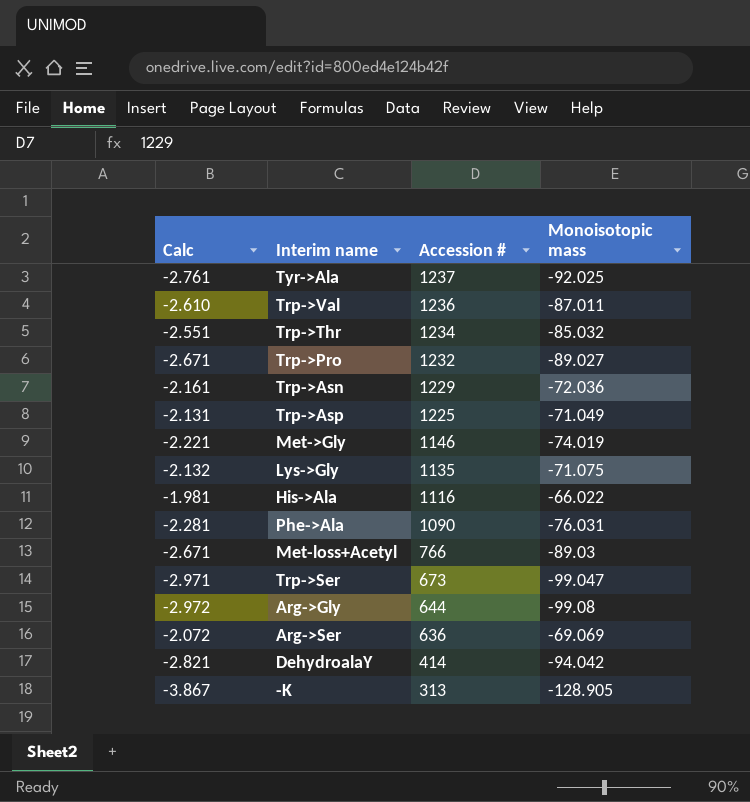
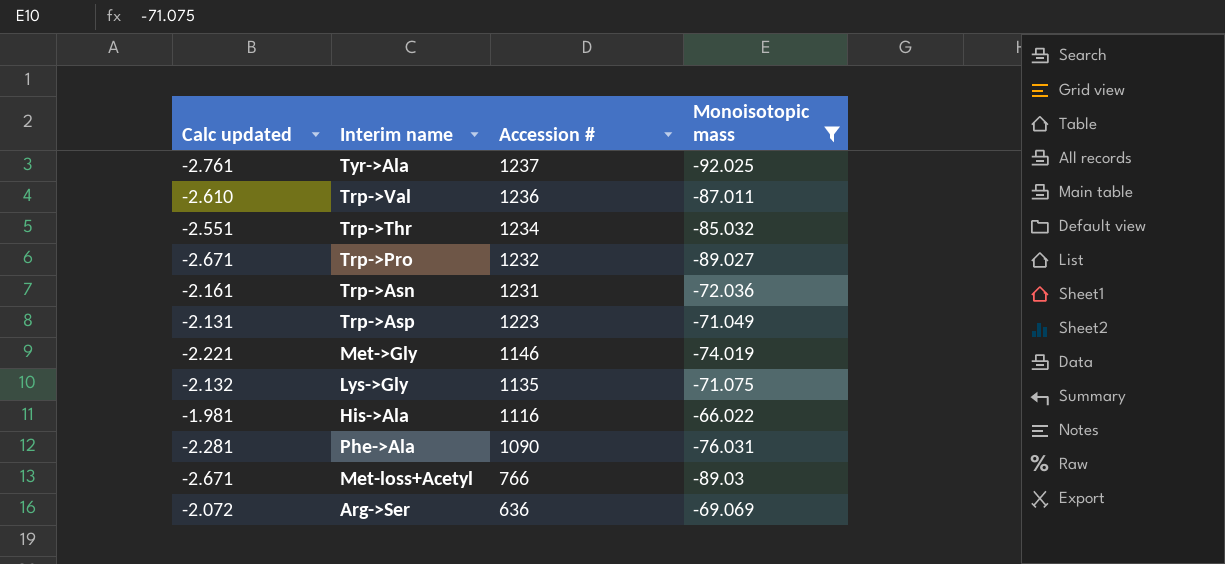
filter: none -> Monoisotopic mass >= -92.025
column name: Calc -> Calc updated
Trp->Asn | Accession #: 1229 -> 1231
Trp->Asp | Accession #: 1225 -> 1223

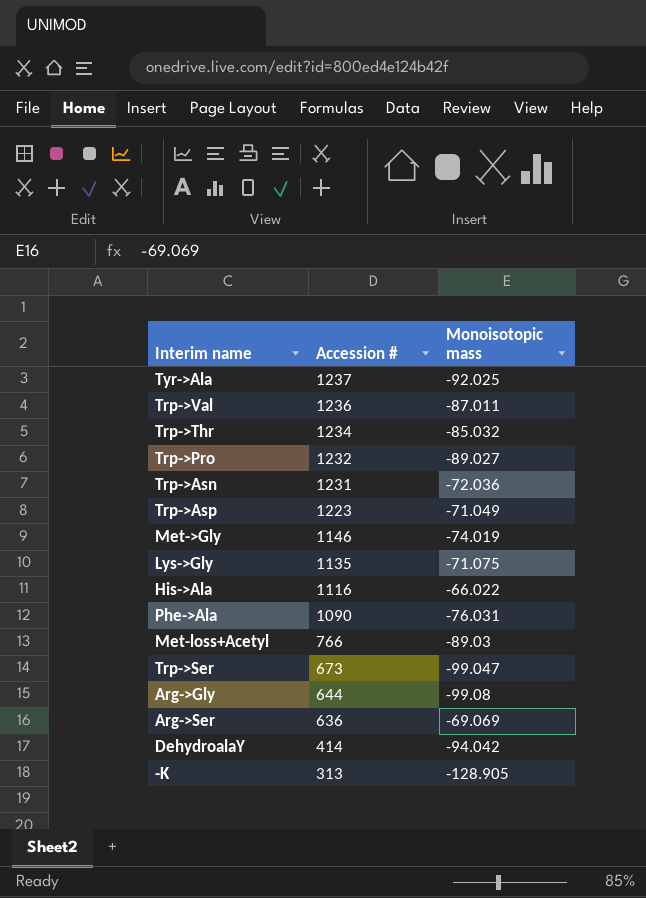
filter: Monoisotopic mass >= -92.025 -> none
column Calc updated | formula: [Monoisotopic mass] * 0.03 -> none

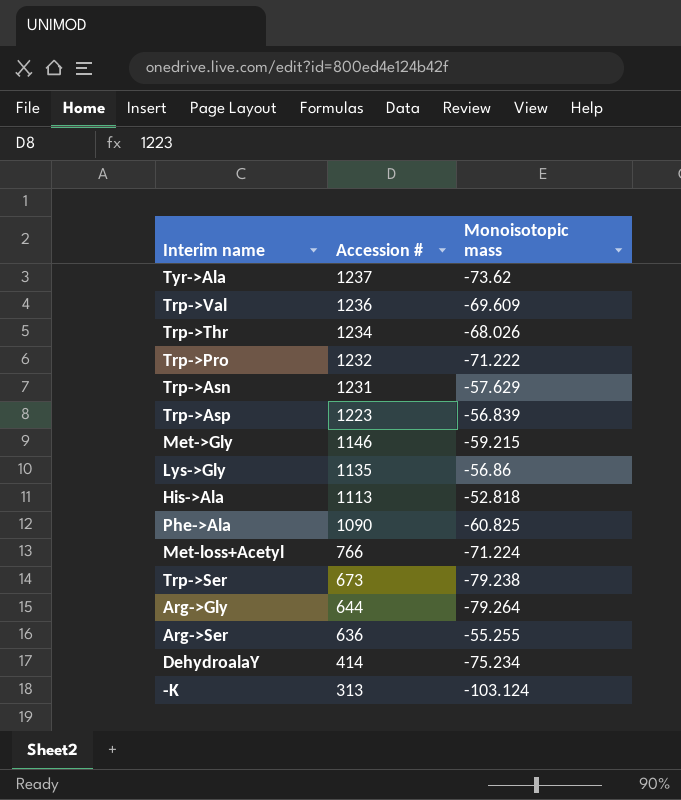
Tyr->Ala | Monoisotopic mass: -92.025 -> -73.62
Trp->Val | Monoisotopic mass: -87.011 -> -69.609
Trp->Thr | Monoisotopic mass: -85.032 -> -68.026
Trp->Pro | Monoisotopic mass: -89.027 -> -71.222
Trp->Asn | Monoisotopic mass: -72.036 -> -57.629
Trp->Asp | Monoisotopic mass: -71.049 -> -56.839
Met->Gly | Monoisotopic mass: -74.019 -> -59.215
Lys->Gly | Monoisotopic mass: -71.075 -> -56.86
His->Ala | Accession #: 1116 -> 1113
His->Ala | Monoisotopic mass: -66.022 -> -52.818
Phe->Ala | Monoisotopic mass: -76.031 -> -60.825
Met-loss+Acetyl | Monoisotopic mass: -89.03 -> -71.224
Trp->Ser | Monoisotopic mass: -99.047 -> -79.238
Arg->Gly | Monoisotopic mass: -99.08 -> -79.264
Arg->Ser | Monoisotopic mass: -69.069 -> -55.255
DehydroalaY | Monoisotopic mass: -94.042 -> -75.234
-K | Monoisotopic mass: -128.905 -> -103.124

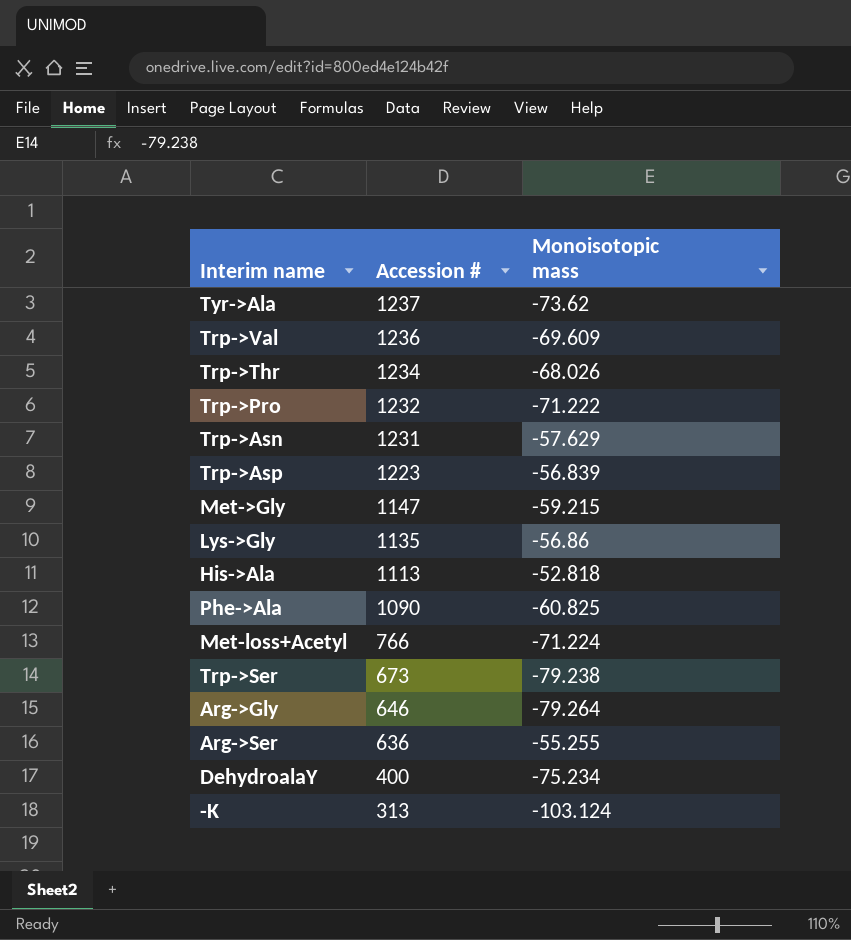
Met->Gly | Accession #: 1146 -> 1147
Arg->Gly | Accession #: 644 -> 646
DehydroalaY | Accession #: 414 -> 400

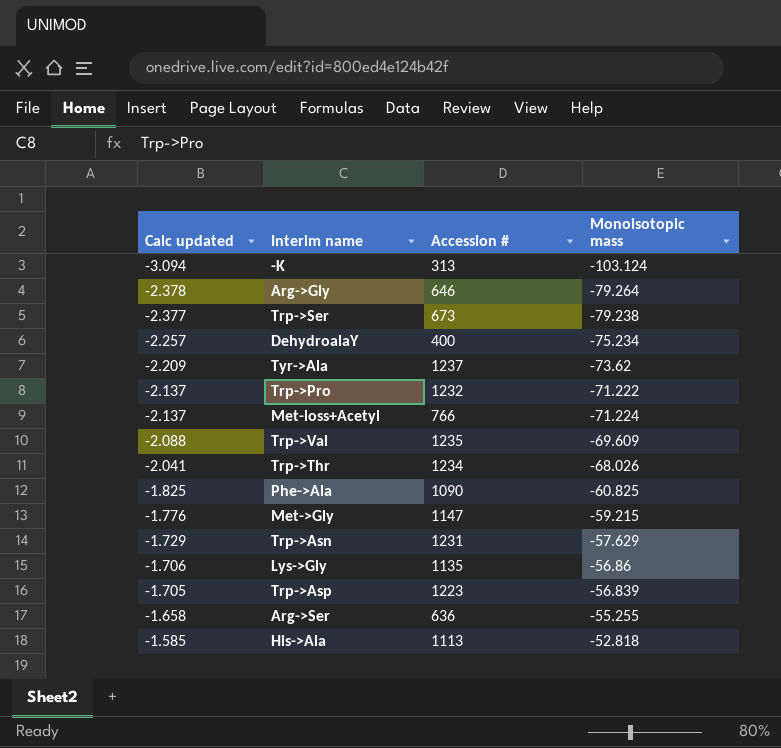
row order: Accession # descending -> Calc updated ascending
column Calc updated | formula: none -> [Monoisotopic mass] * 0.03
Trp->Val | Accession #: 1236 -> 1235

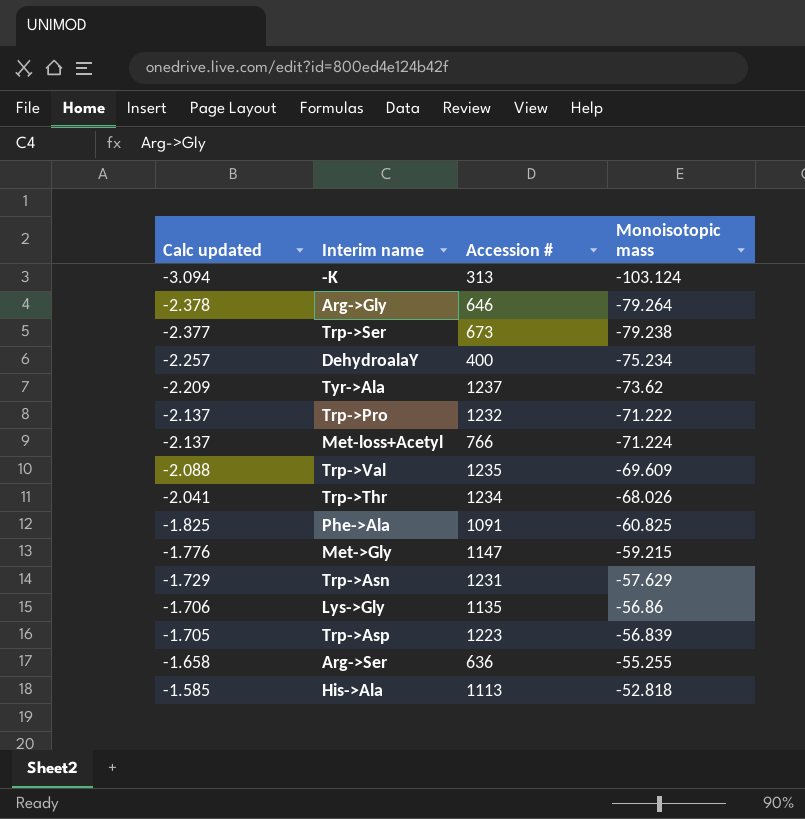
Phe->Ala | Accession #: 1090 -> 1091

